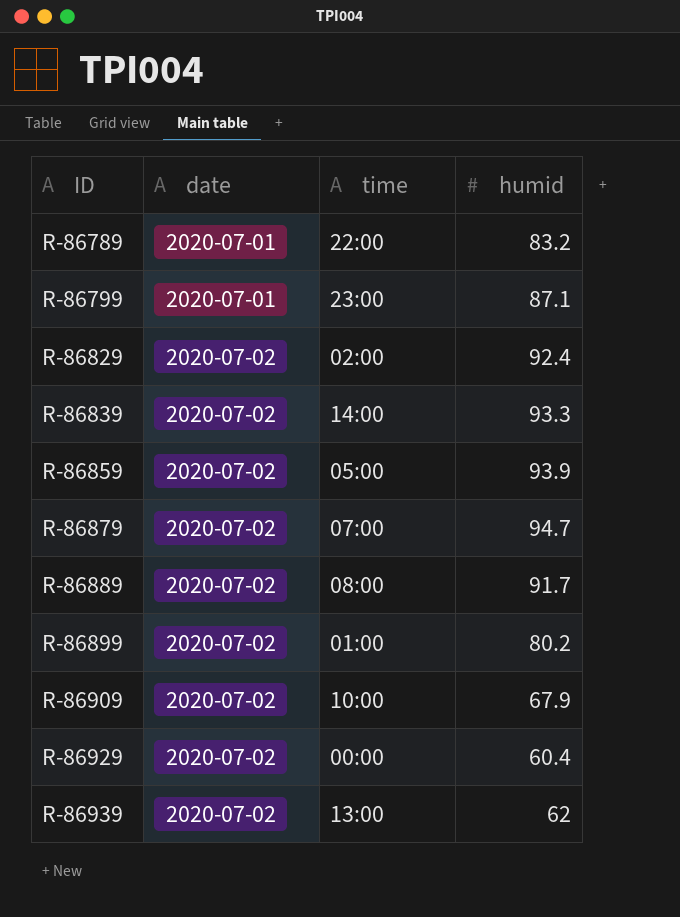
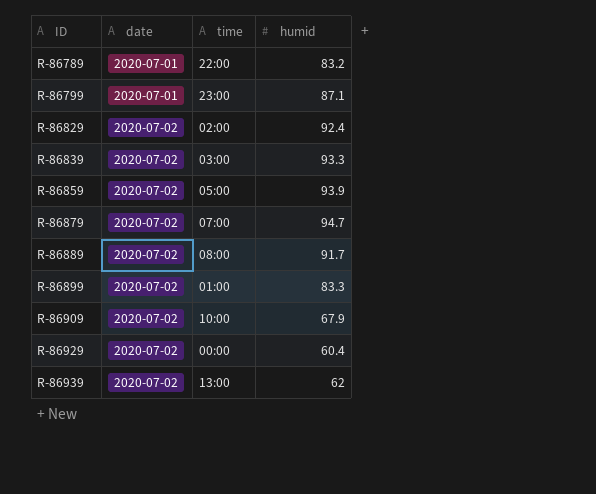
R-86839 | time: 14:00 -> 03:00
R-86899 | humid: 80.2 -> 83.3

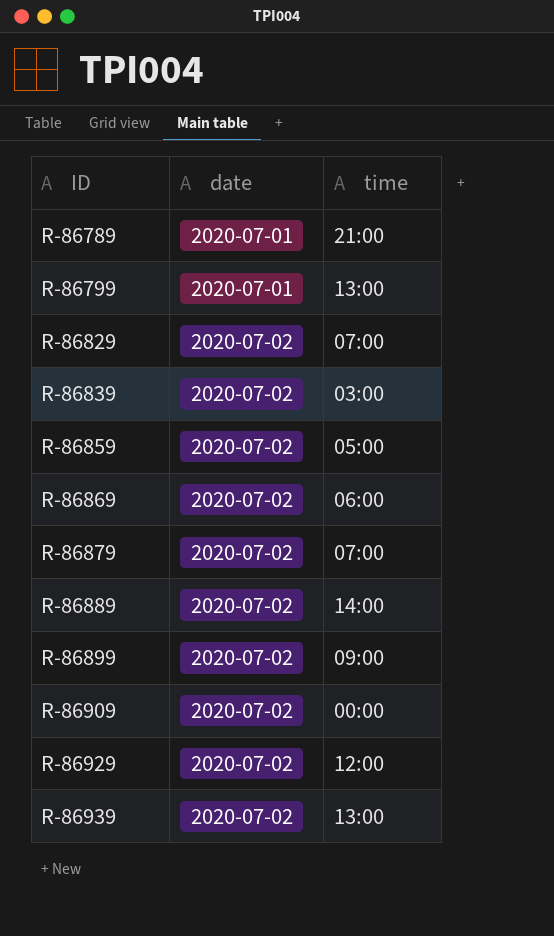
column humid | position: 4 -> none
R-86789 | time: 22:00 -> 21:00
R-86799 | time: 23:00 -> 13:00
R-86829 | time: 02:00 -> 07:00
row R-86869: none -> 2020-07-02 | 06:00
R-86889 | time: 08:00 -> 14:00
R-86899 | time: 01:00 -> 09:00
R-86909 | time: 10:00 -> 00:00
R-86929 | time: 00:00 -> 12:00

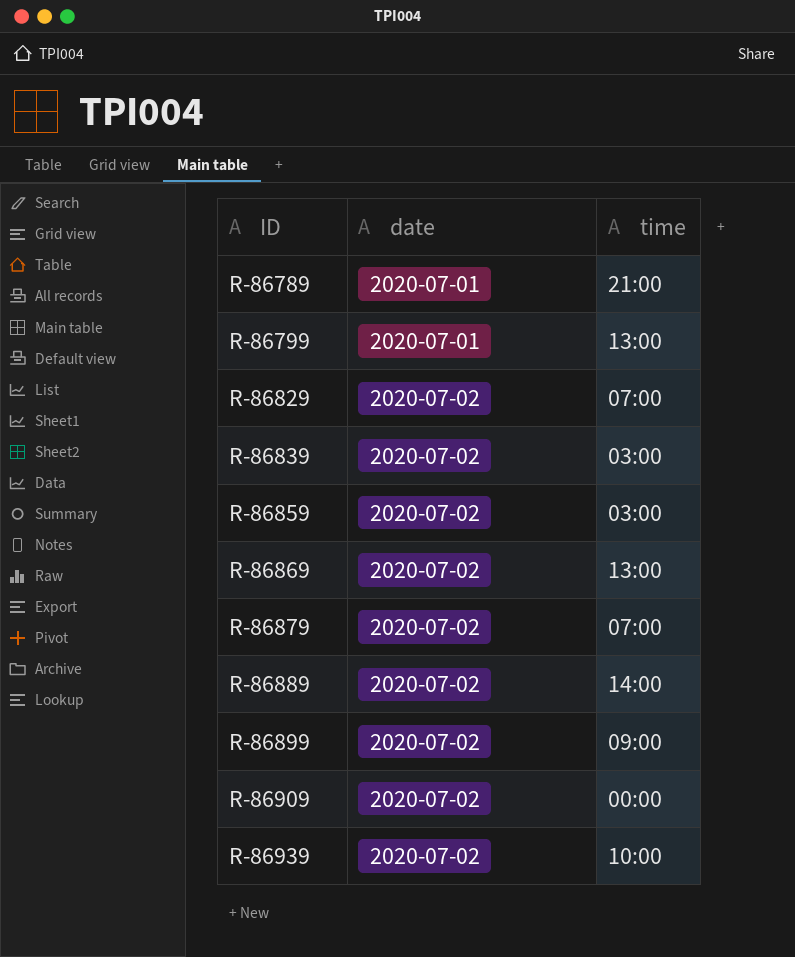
row R-86929: 2020-07-02 | 12:00 -> none
R-86859 | time: 05:00 -> 03:00
R-86869 | time: 06:00 -> 13:00
R-86939 | time: 13:00 -> 10:00

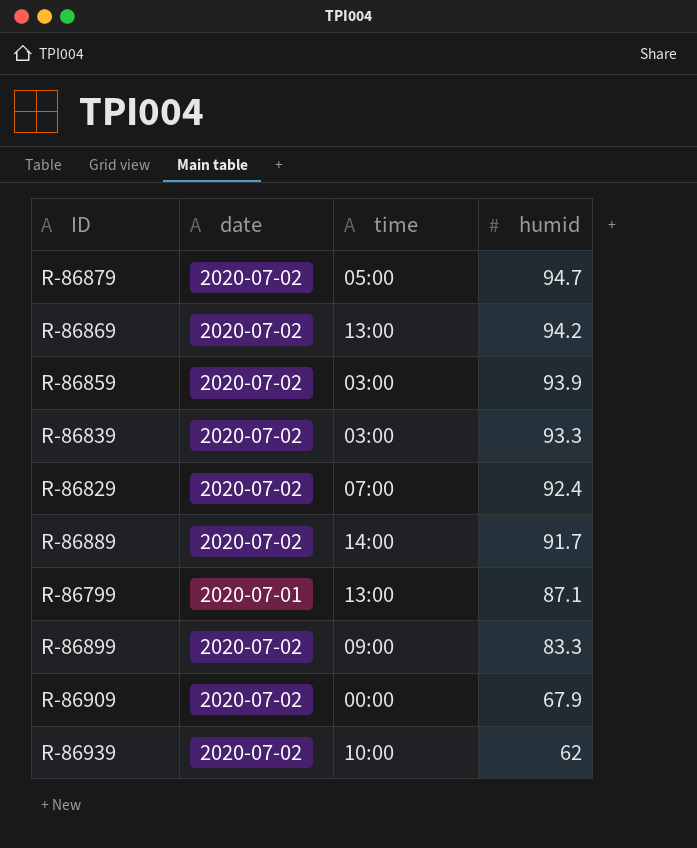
row order: ID ascending -> humid descending
column humid | position: none -> 4
row R-86789: 2020-07-01 | 21:00 -> none
R-86879 | time: 07:00 -> 05:00

